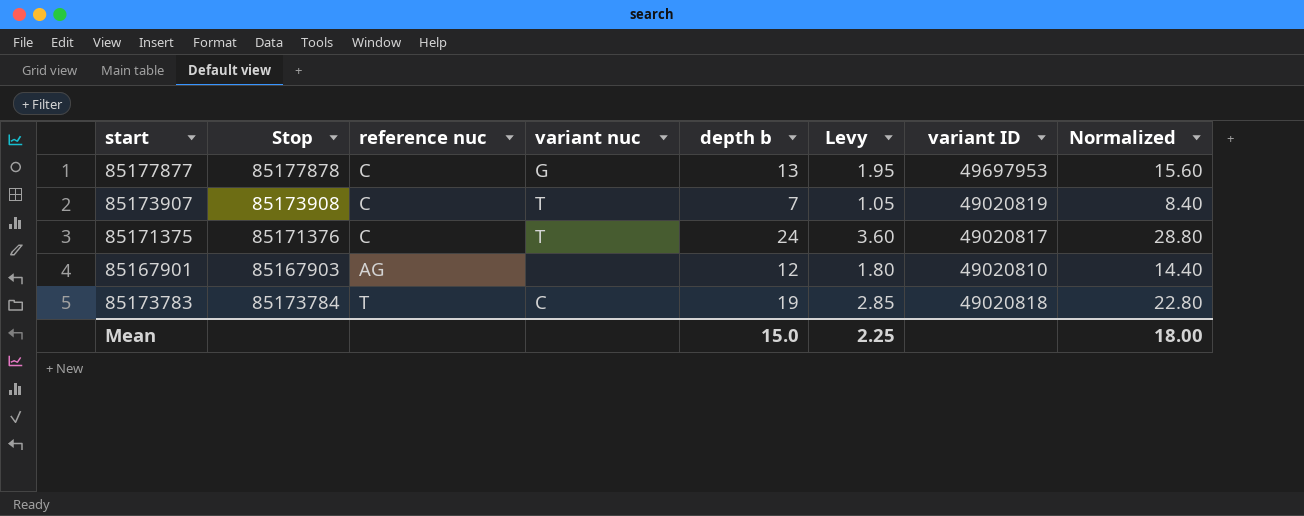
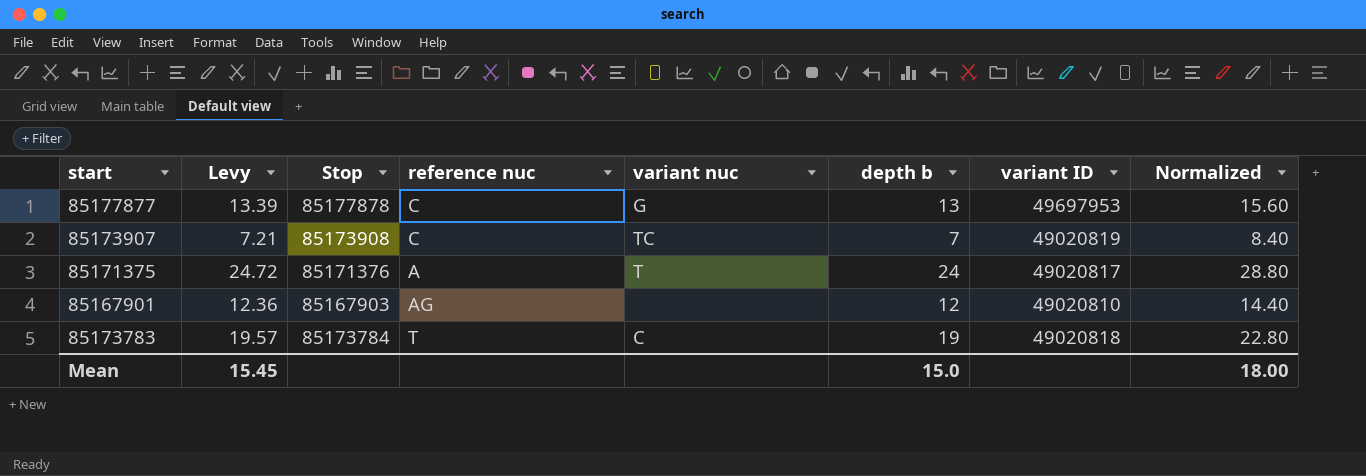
column Levy | formula: [depth b] * 0.15 -> [depth b] * 1.03
column Levy | position: 6 -> 2
85173907 | variant nuc: T -> TC
85171375 | reference nuc: C -> A
Mean | Levy: 2.25 -> 15.45

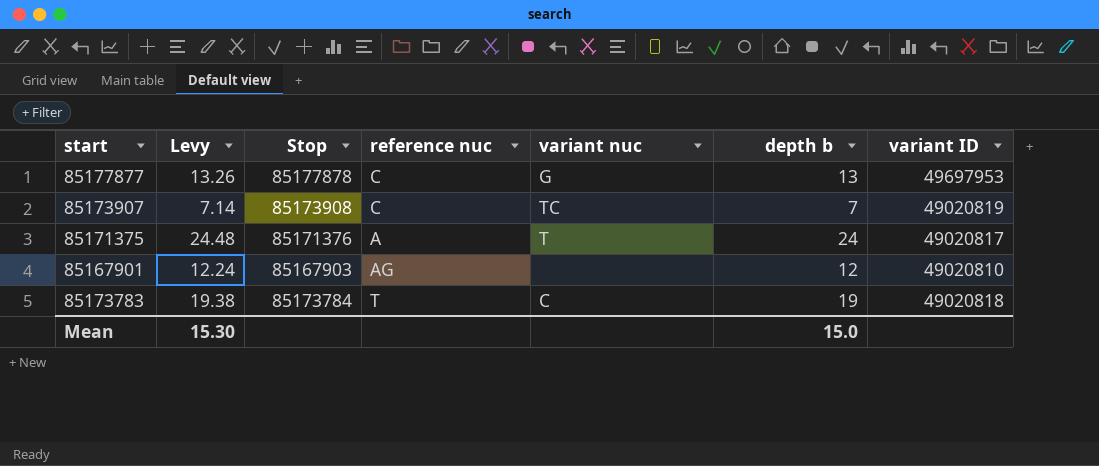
column Normalized | formula: [depth b] * 1.2 -> none
column Levy | formula: [depth b] * 1.03 -> [depth b] * 1.02
Mean | Levy: 15.45 -> 15.30

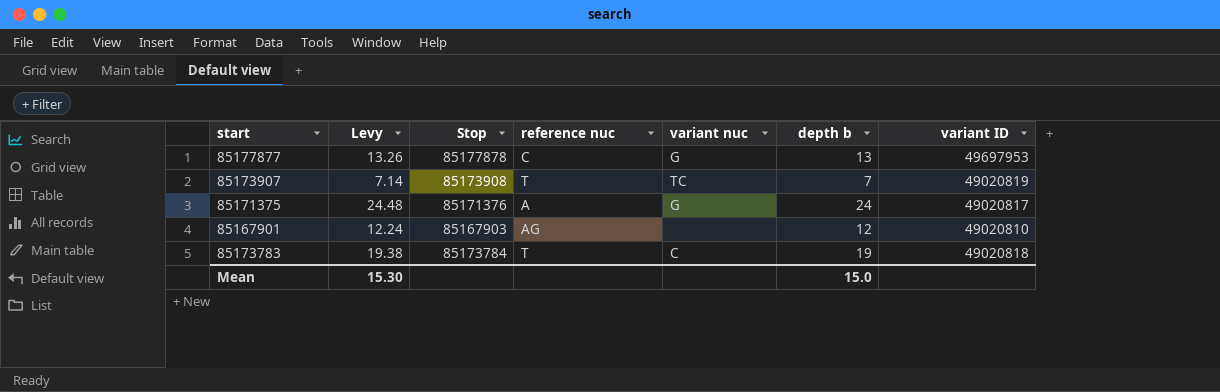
85173907 | reference nuc: C -> T
85171375 | variant nuc: T -> G

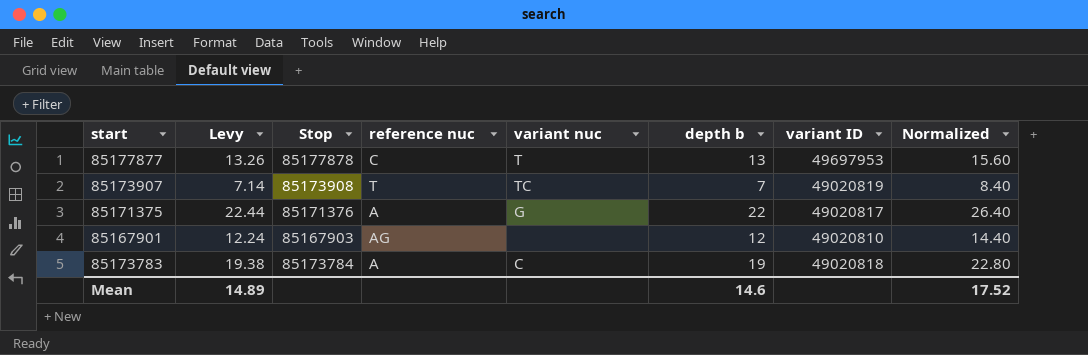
column Normalized | formula: none -> [depth b] * 1.2
85177877 | variant nuc: G -> T
85171375 | Levy: 24.48 -> 22.44
85171375 | depth b: 24 -> 22
85173783 | reference nuc: T -> A
Mean | Levy: 15.30 -> 14.89
Mean | depth b: 15.0 -> 14.6

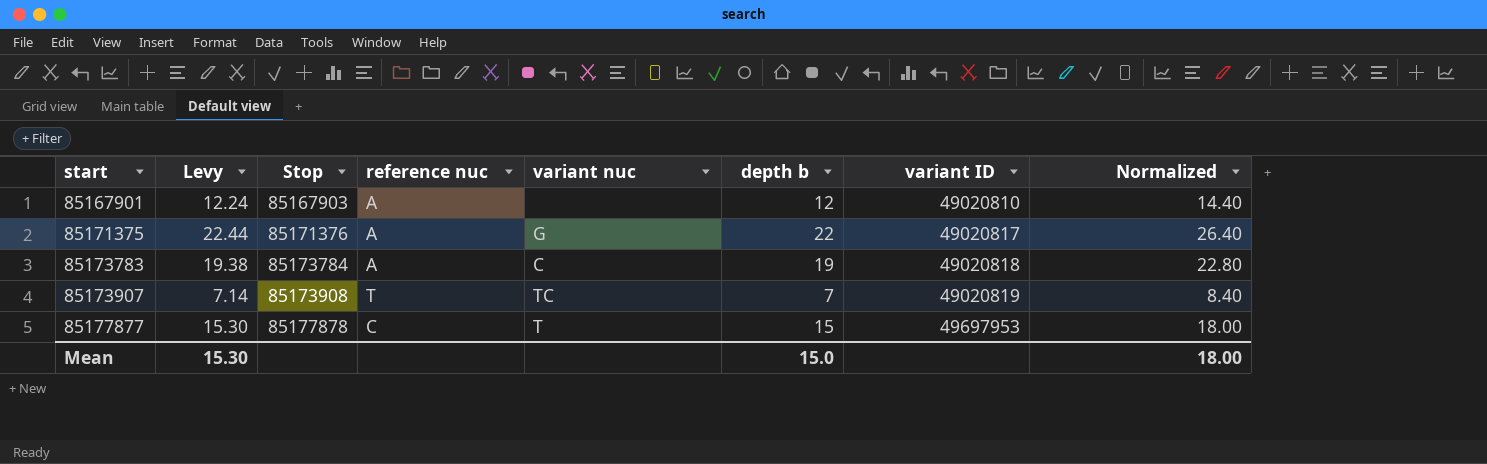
row order: none -> start ascending
85167901 | reference nuc: AG -> A
85177877 | Levy: 13.26 -> 15.30
85177877 | depth b: 13 -> 15
85177877 | Normalized: 15.60 -> 18.00
Mean | Levy: 14.89 -> 15.30
Mean | depth b: 14.6 -> 15.0
Mean | Normalized: 17.52 -> 18.00

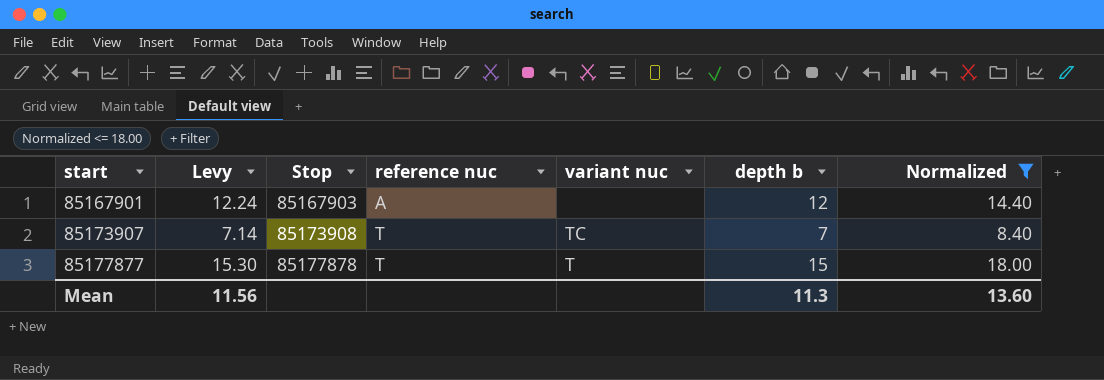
filter: none -> Normalized <= 18.00
column variant ID | position: 7 -> none
85177877 | reference nuc: C -> T
Mean | Levy: 15.30 -> 11.56
Mean | depth b: 15.0 -> 11.3
Mean | Normalized: 18.00 -> 13.60

